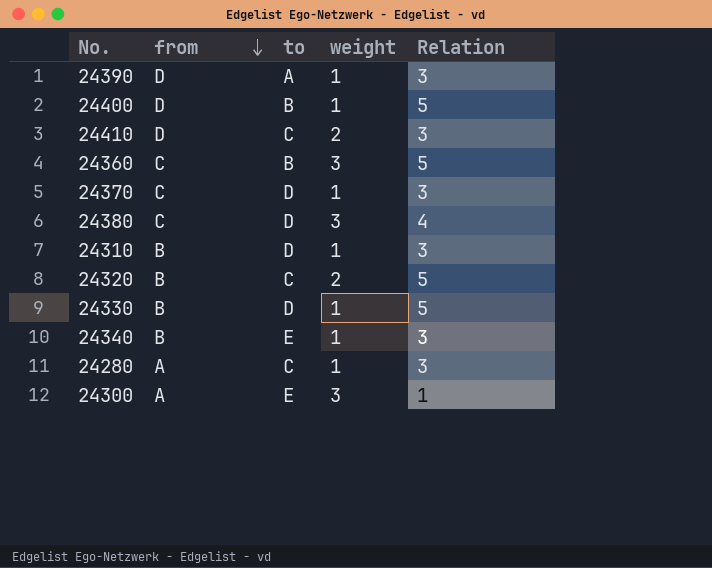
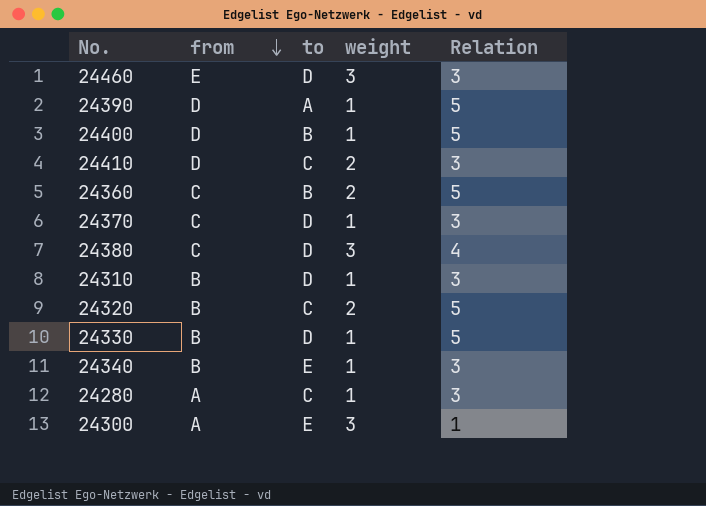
row 24460: none -> E | D | 3 | 3
24390 | Relation: 3 -> 5
24360 | weight: 3 -> 2

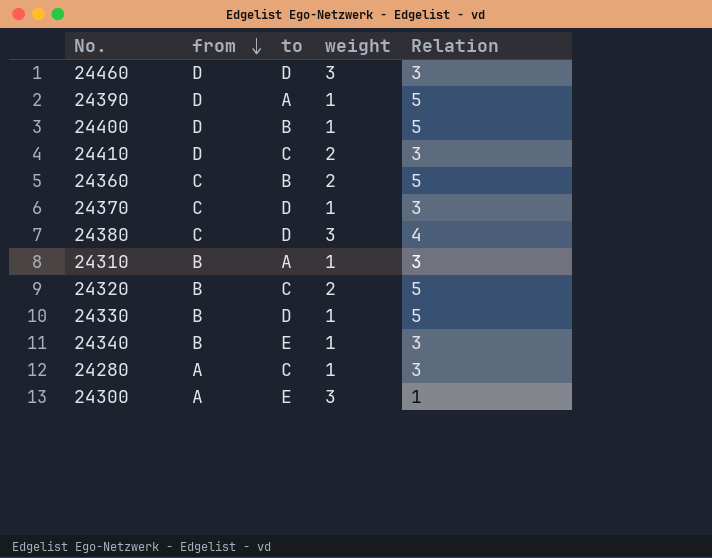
24460 | from: E -> D
24310 | to: D -> A

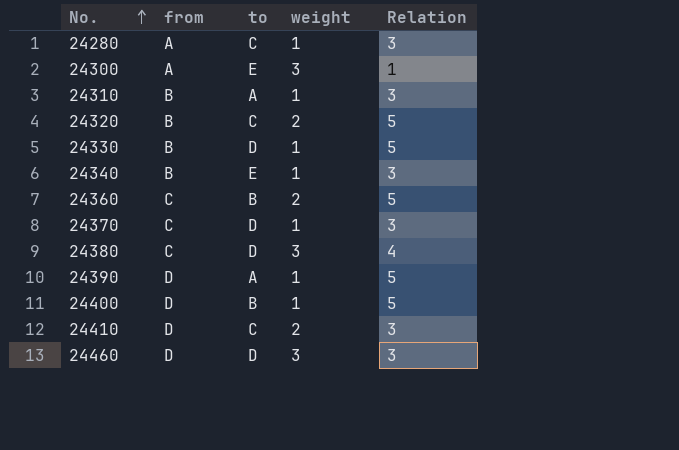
row order: from descending -> No. ascending

